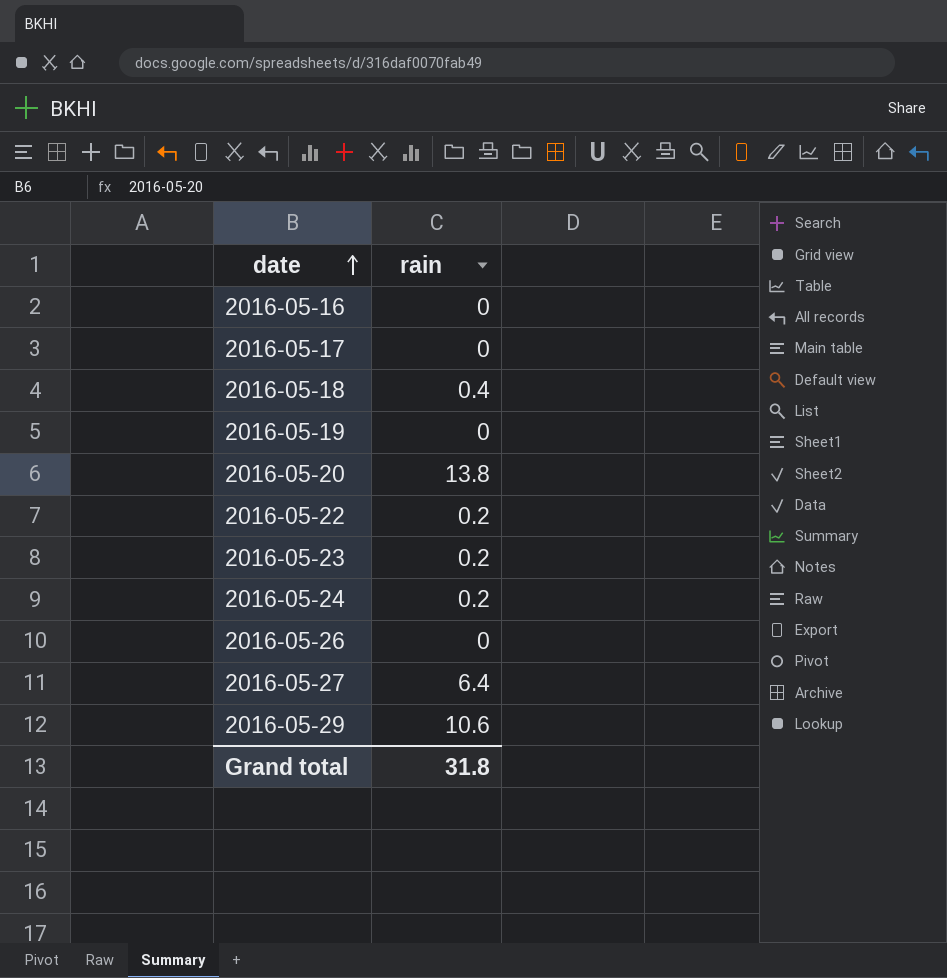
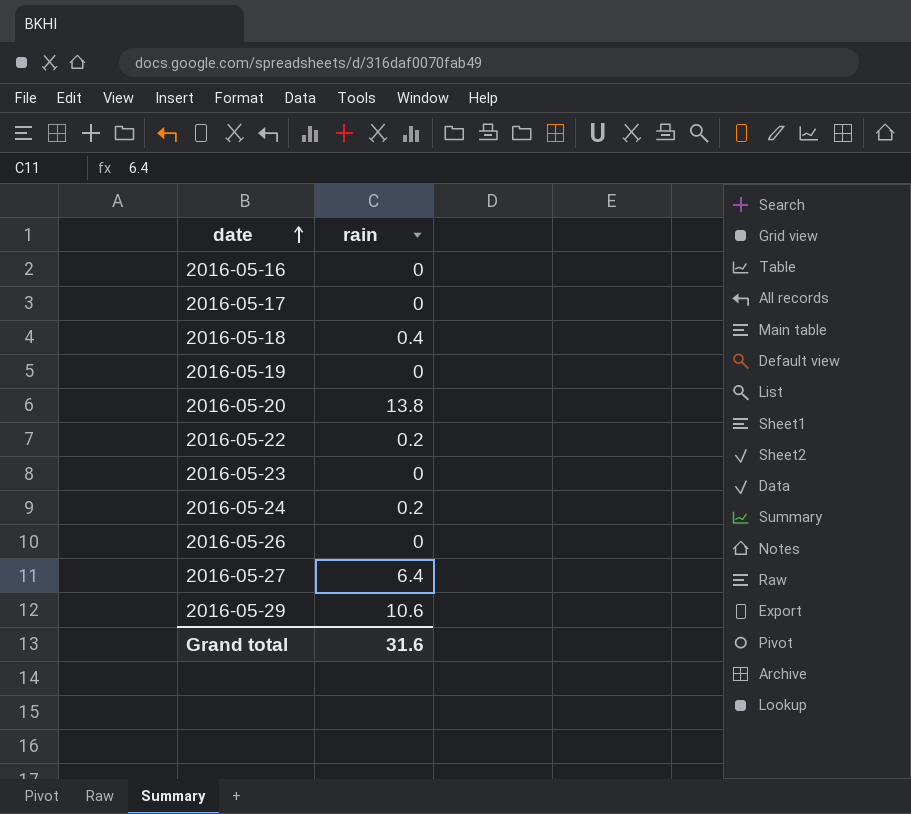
2016-05-23 | rain: 0.2 -> 0
Grand total | rain: 31.8 -> 31.6

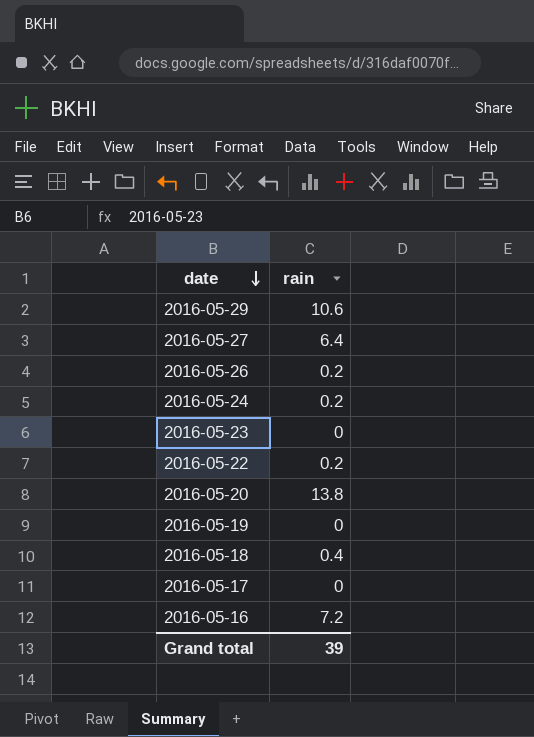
row order: date ascending -> date descending
2016-05-26 | rain: 0 -> 0.2
2016-05-16 | rain: 0 -> 7.2
Grand total | rain: 31.6 -> 39

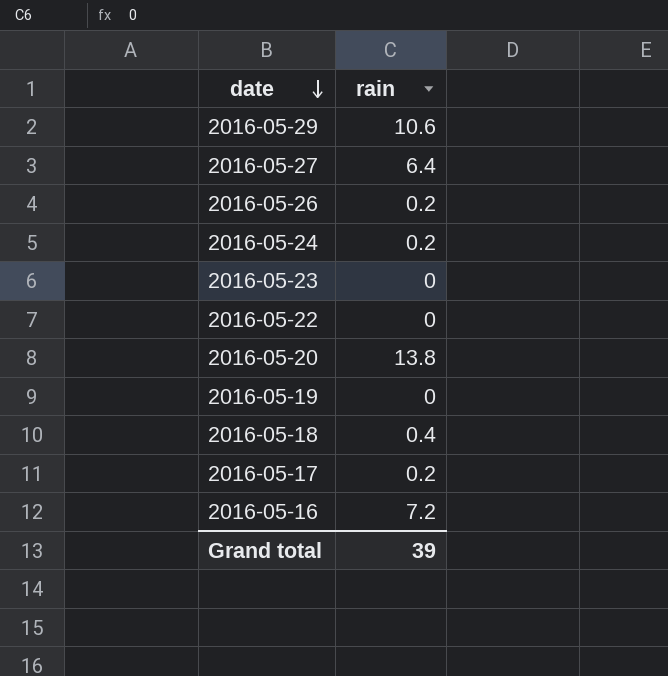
2016-05-22 | rain: 0.2 -> 0
2016-05-17 | rain: 0 -> 0.2

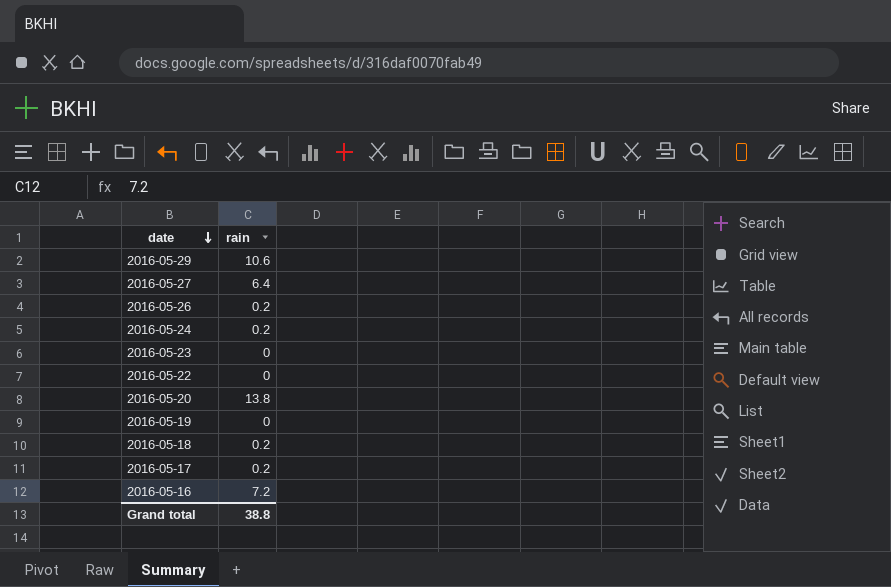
2016-05-18 | rain: 0.4 -> 0.2
Grand total | rain: 39 -> 38.8

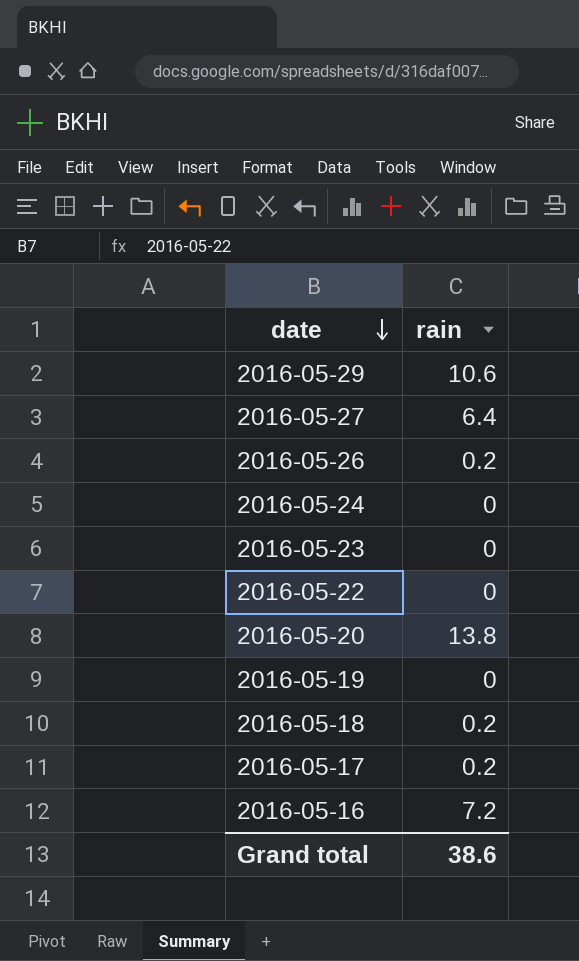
2016-05-24 | rain: 0.2 -> 0
Grand total | rain: 38.8 -> 38.6

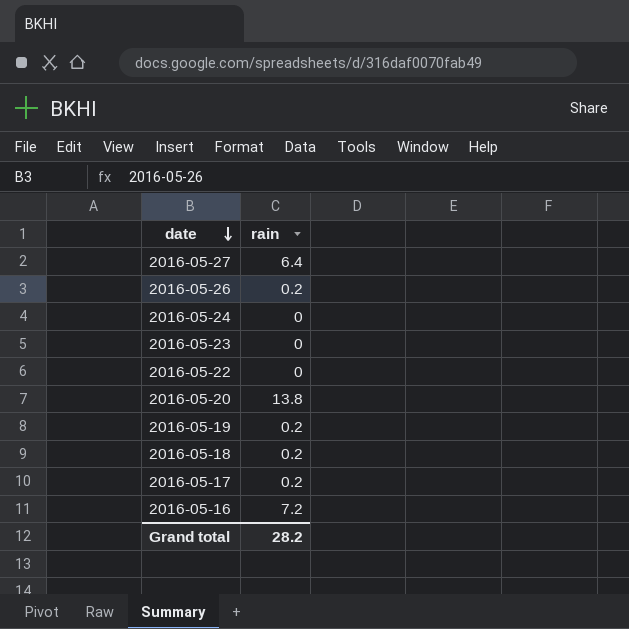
row 2016-05-29: 10.6 -> none
2016-05-19 | rain: 0 -> 0.2
Grand total | rain: 38.6 -> 28.2

